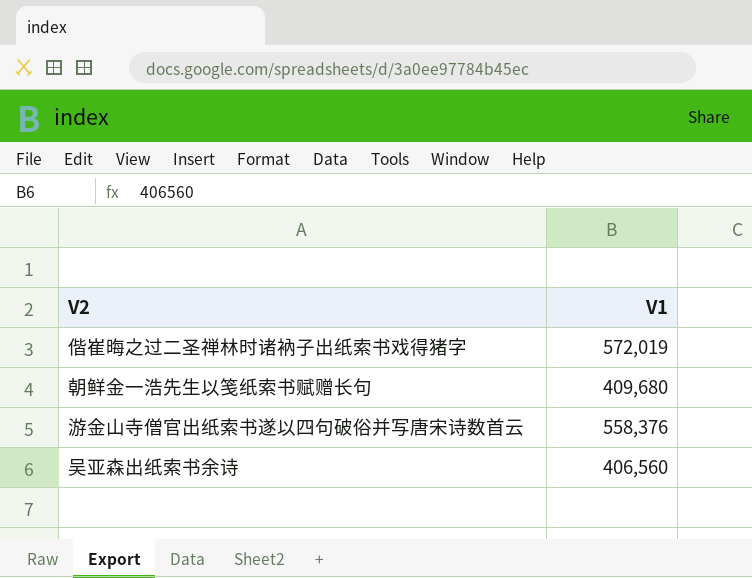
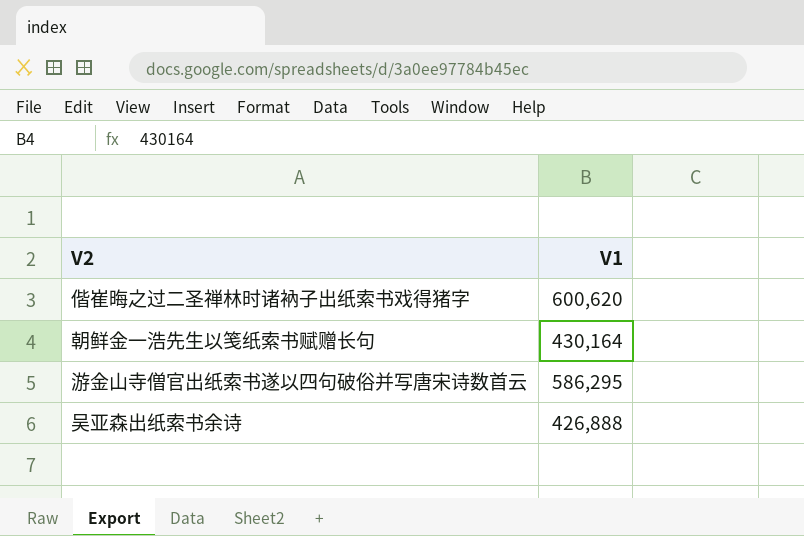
偕崔晦之过二圣禅林时诸衲子出纸索书戏得猪字 | V1: 572,019 -> 600,620
朝鲜金一浩先生以笺纸索书赋赠长句 | V1: 409,680 -> 430,164
游金山寺僧官出纸索书遂以四句破俗并写唐宋诗数首云 | V1: 558,376 -> 586,295
吴亚森出纸索书余诗 | V1: 406,560 -> 426,888

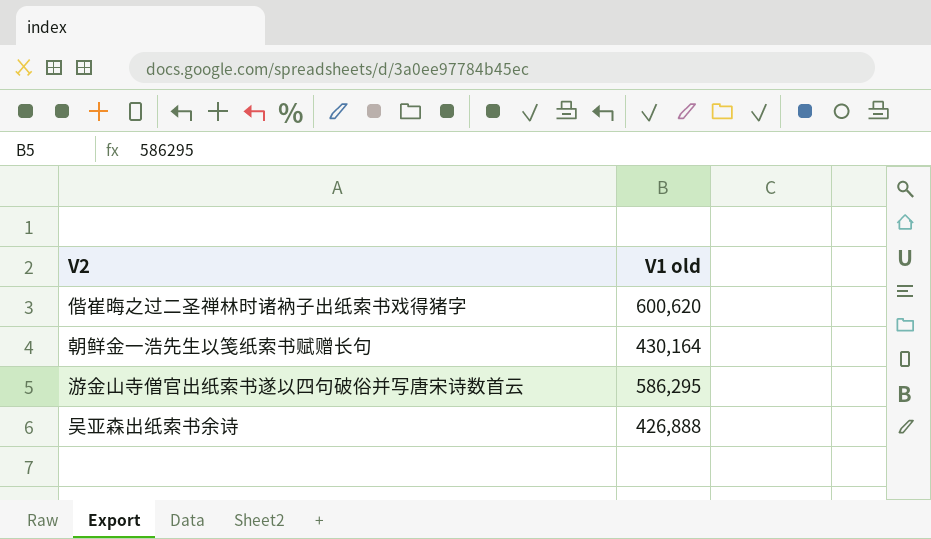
column name: V1 -> V1 old

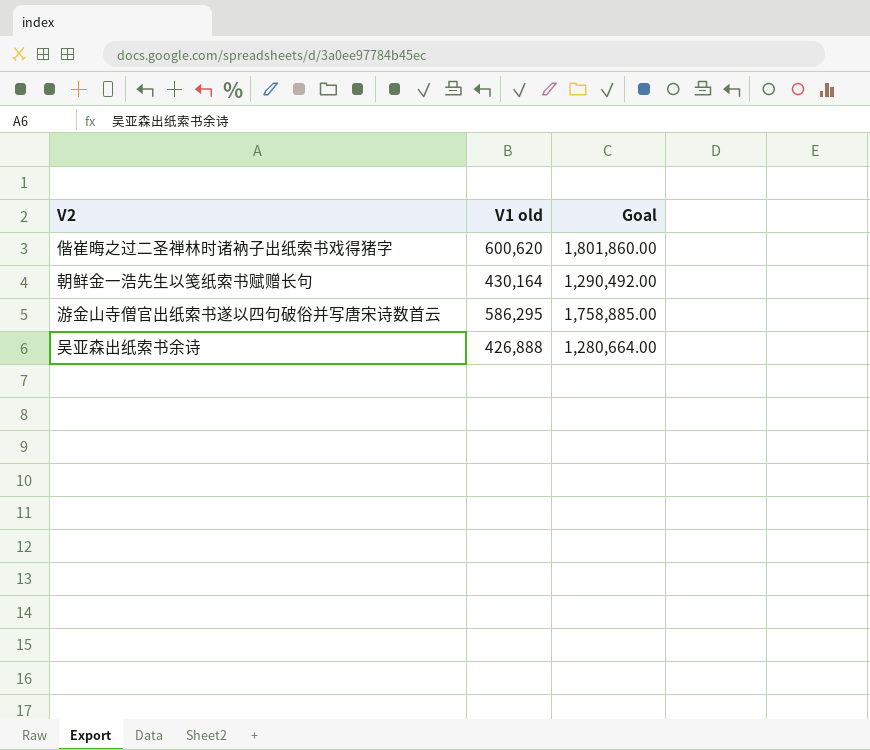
column Goal | formula: none -> [V1 old] * 3

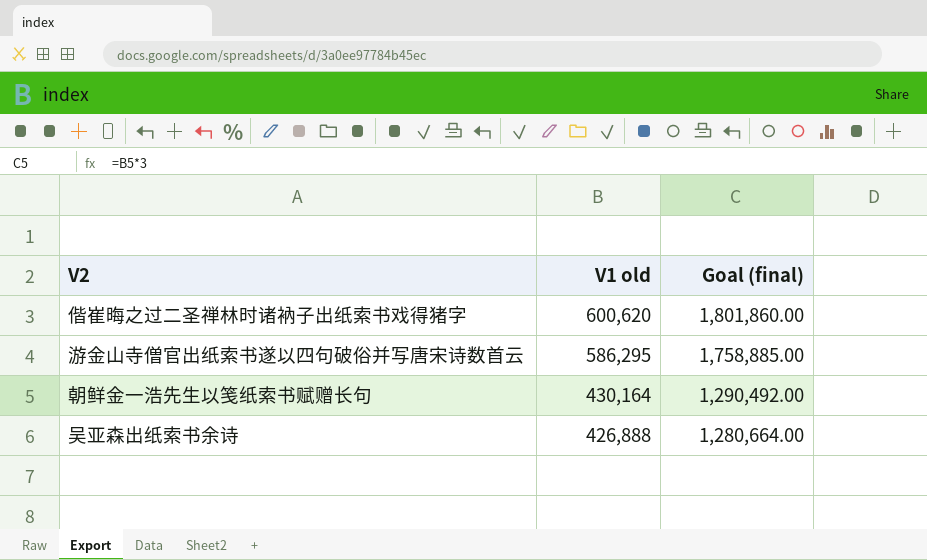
row order: none -> V1 old descending
column name: Goal -> Goal (final)

